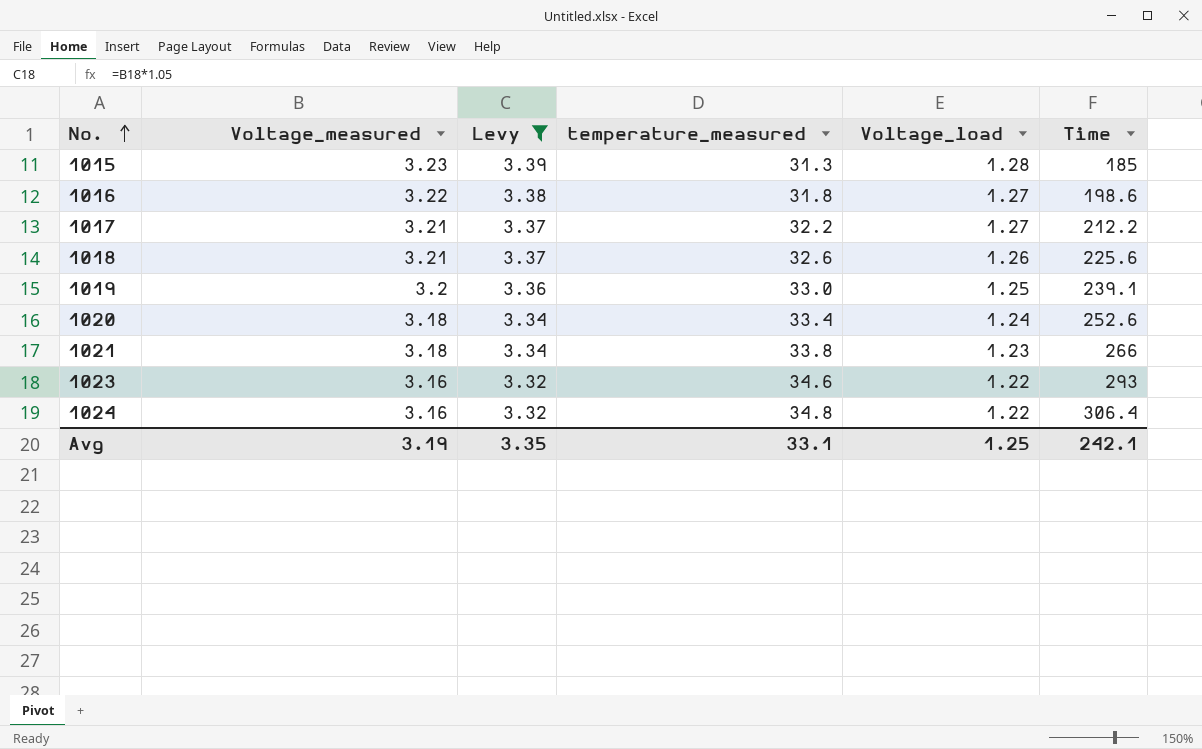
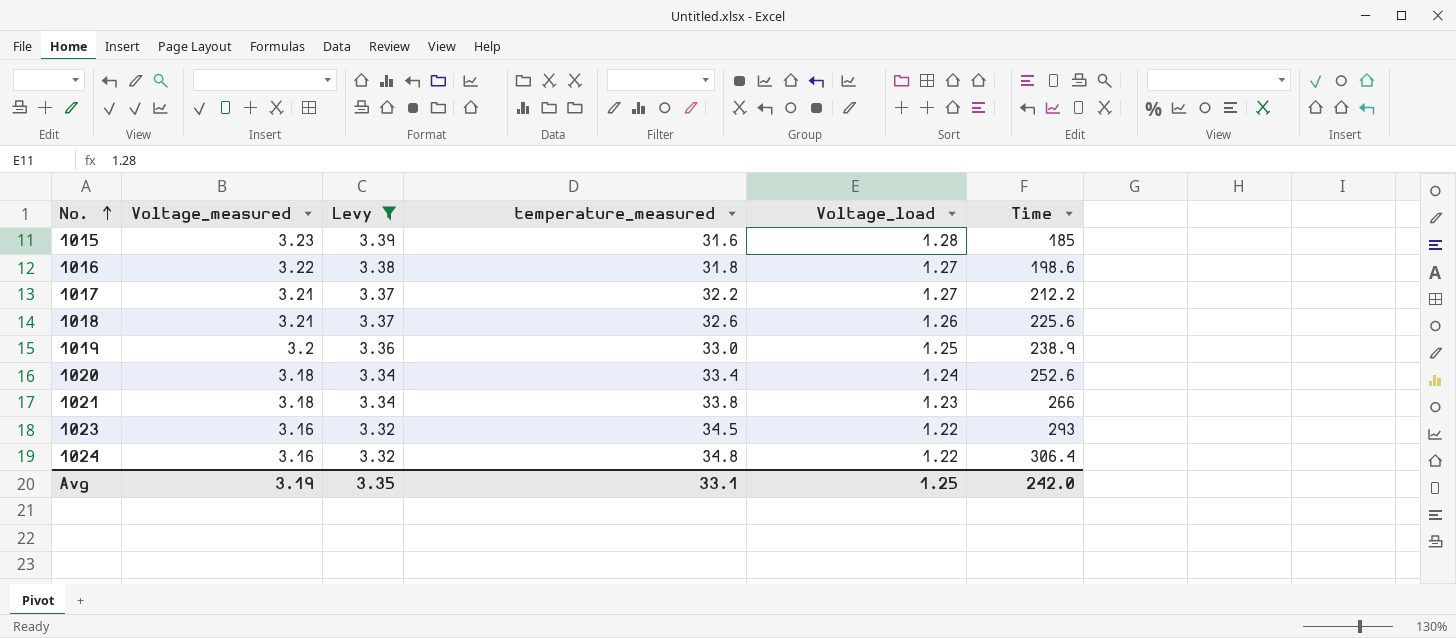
1015 | temperature_measured: 31.3 -> 31.6
1019 | Time: 239.1 -> 238.9
1023 | temperature_measured: 34.6 -> 34.5
Avg | Time: 242.1 -> 242.0

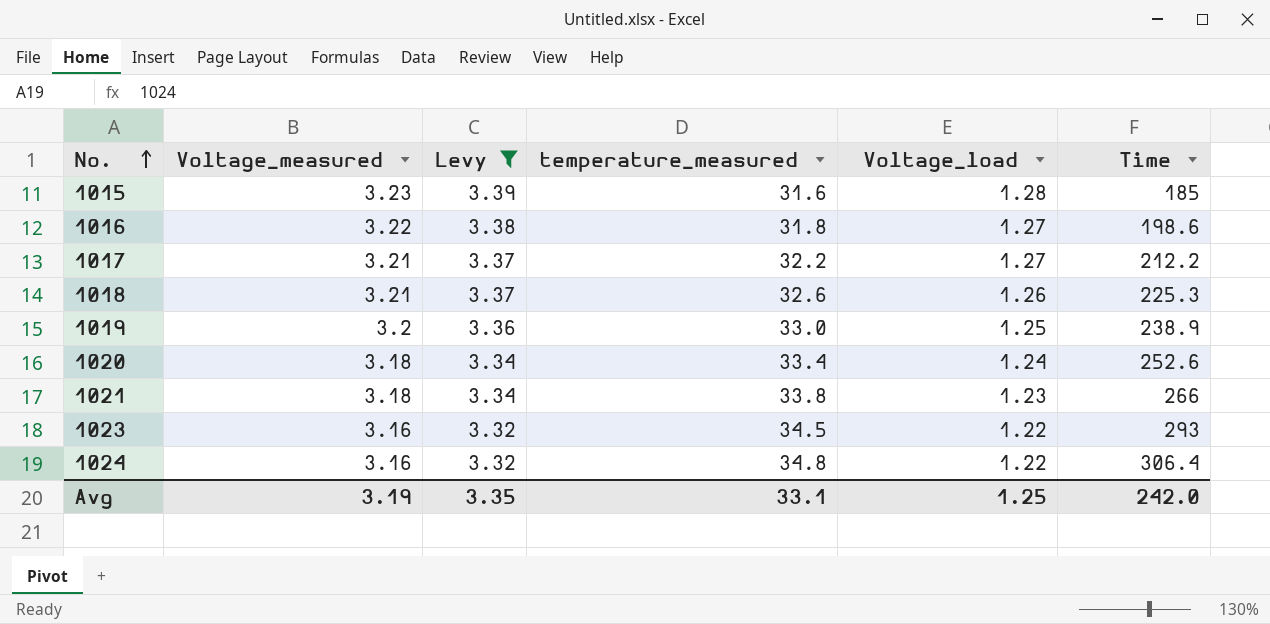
1018 | Time: 225.6 -> 225.3

